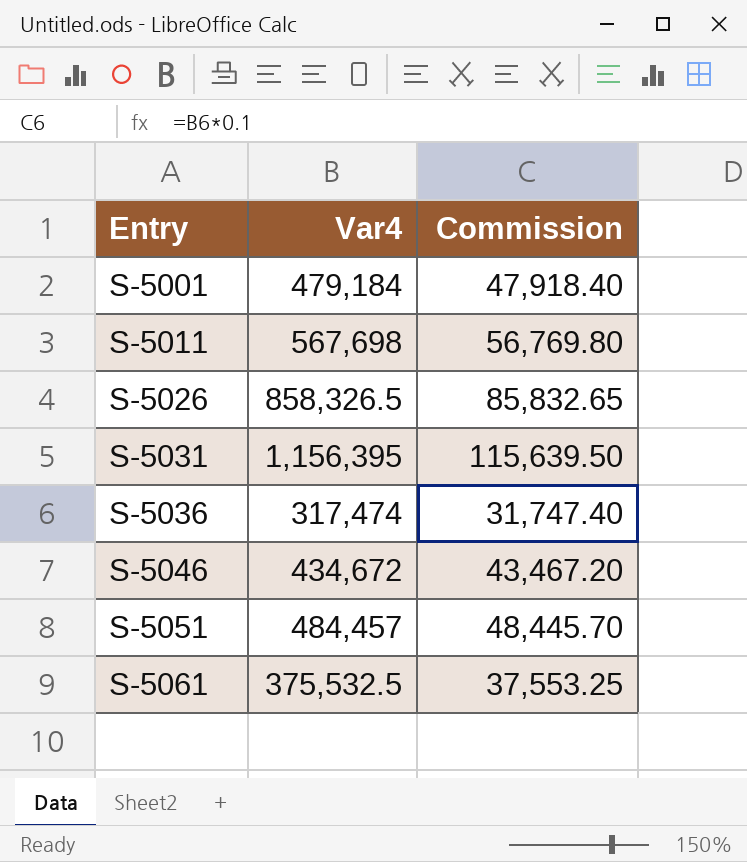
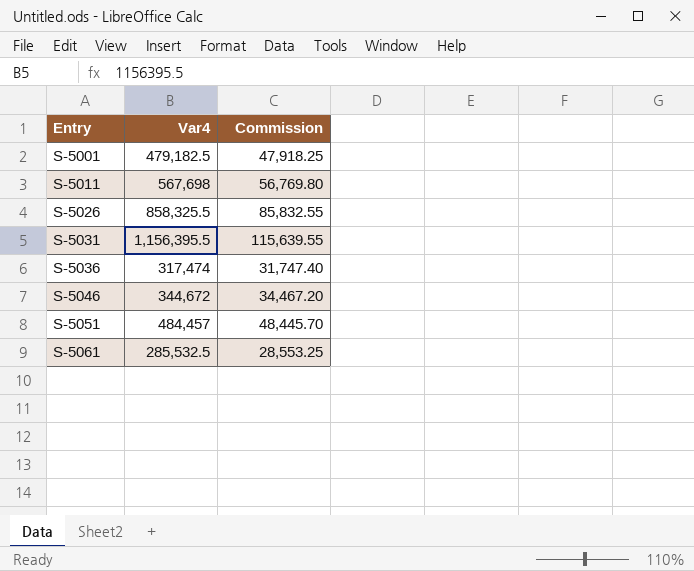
S-5001 | Var4: 479,184 -> 479,182.5
S-5001 | Commission: 47,918.40 -> 47,918.25
S-5026 | Var4: 858,326.5 -> 858,325.5
S-5026 | Commission: 85,832.65 -> 85,832.55
S-5031 | Var4: 1,156,395 -> 1,156,395.5
S-5031 | Commission: 115,639.50 -> 115,639.55
S-5046 | Var4: 434,672 -> 344,672
S-5046 | Commission: 43,467.20 -> 34,467.20
S-5061 | Var4: 375,532.5 -> 285,532.5
S-5061 | Commission: 37,553.25 -> 28,553.25

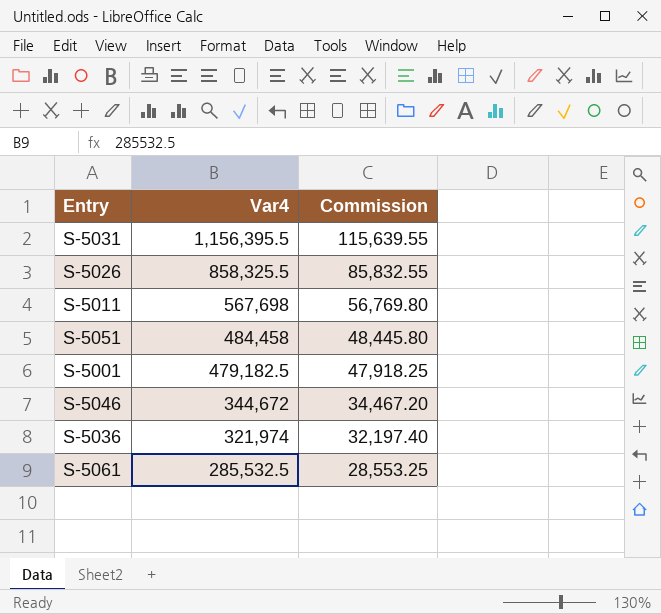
row order: Entry ascending -> Var4 descending
S-5051 | Var4: 484,457 -> 484,458
S-5051 | Commission: 48,445.70 -> 48,445.80
S-5036 | Var4: 317,474 -> 321,974
S-5036 | Commission: 31,747.40 -> 32,197.40

